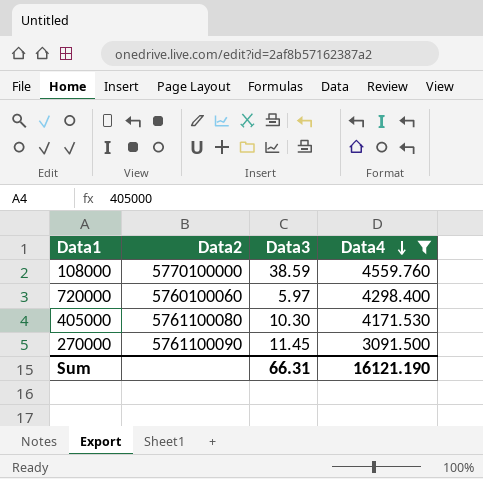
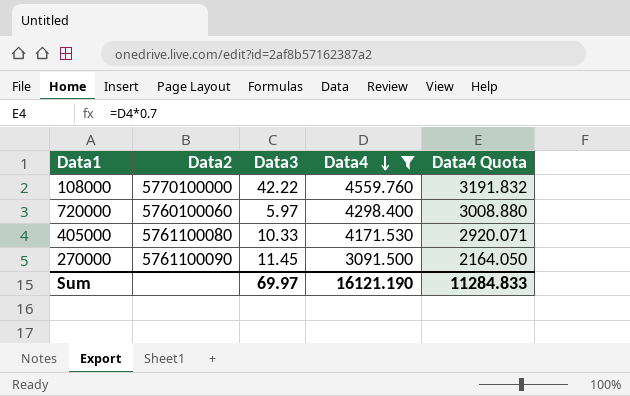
column Data4 Quota | formula: none -> [Data4] * 0.7
108000 | Data3: 38.59 -> 42.22
405000 | Data3: 10.30 -> 10.33
Sum | Data3: 66.31 -> 69.97

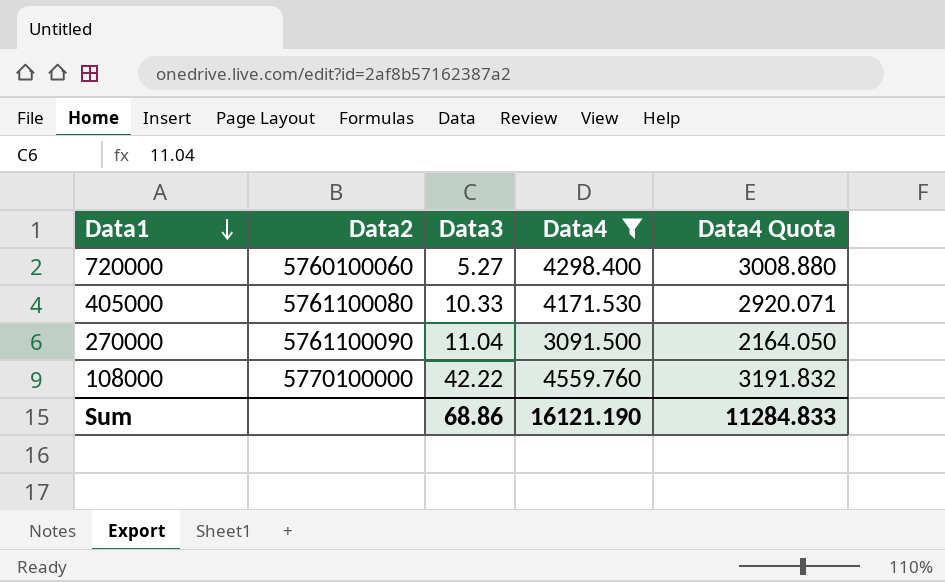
row order: Data4 descending -> Data1 descending
720000 | Data3: 5.97 -> 5.27
270000 | Data3: 11.45 -> 11.04
Sum | Data3: 69.97 -> 68.86

